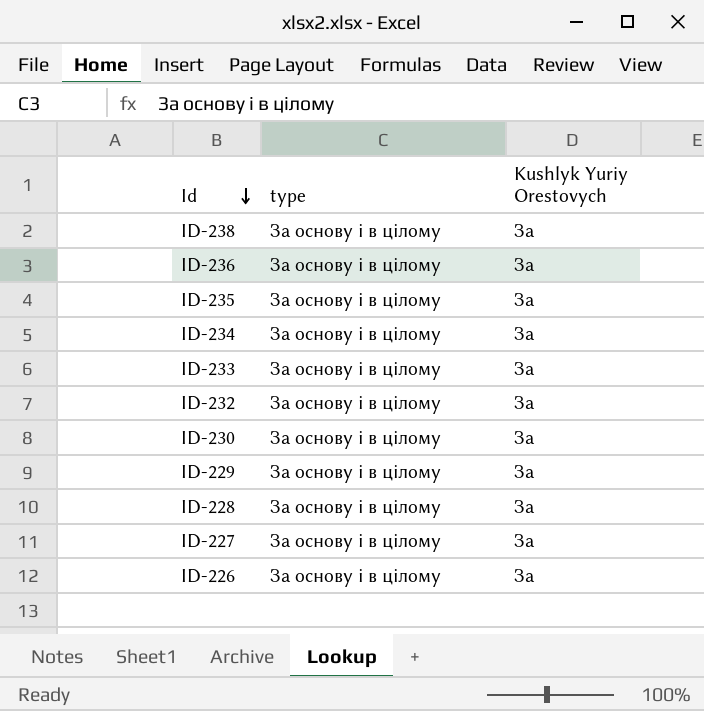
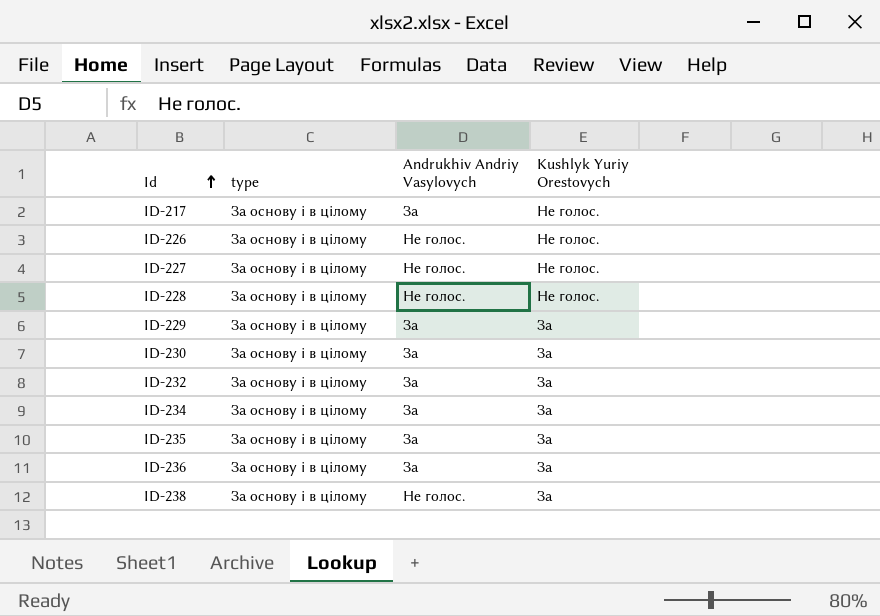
row order: Id descending -> Id ascending
column Andrukhiv Andriy Vasylovych | position: none -> 3
row ID-233: За основу і в цілому | За -> none
row ID-217: none -> За основу і в цілому | За | Не голос.
ID-226 | Kushlyk Yuriy Orestovych: За -> Не голос.
ID-227 | Kushlyk Yuriy Orestovych: За -> Не голос.
ID-228 | Kushlyk Yuriy Orestovych: За -> Не голос.

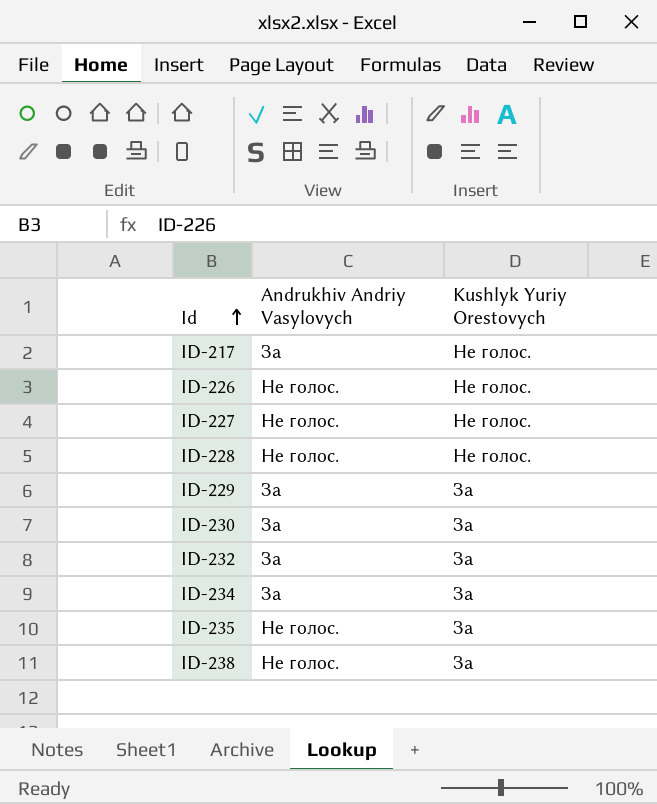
column type | position: 2 -> none
row ID-236: За основу і в цілому | За | За -> none
ID-235 | Andrukhiv Andriy Vasylovych: За -> Не голос.

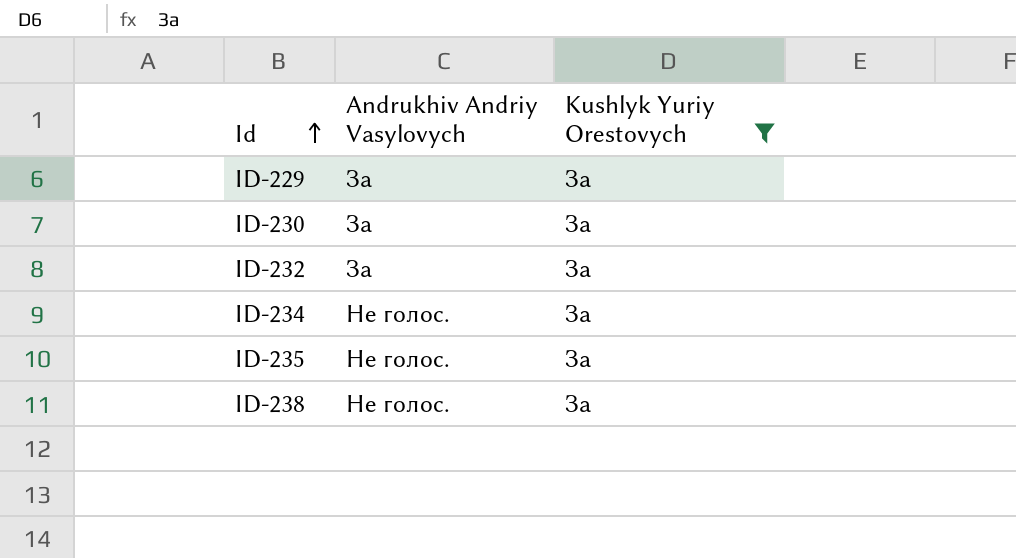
filter: none -> Kushlyk Yuriy Orestovych = За
ID-234 | Andrukhiv Andriy Vasylovych: За -> Не голос.

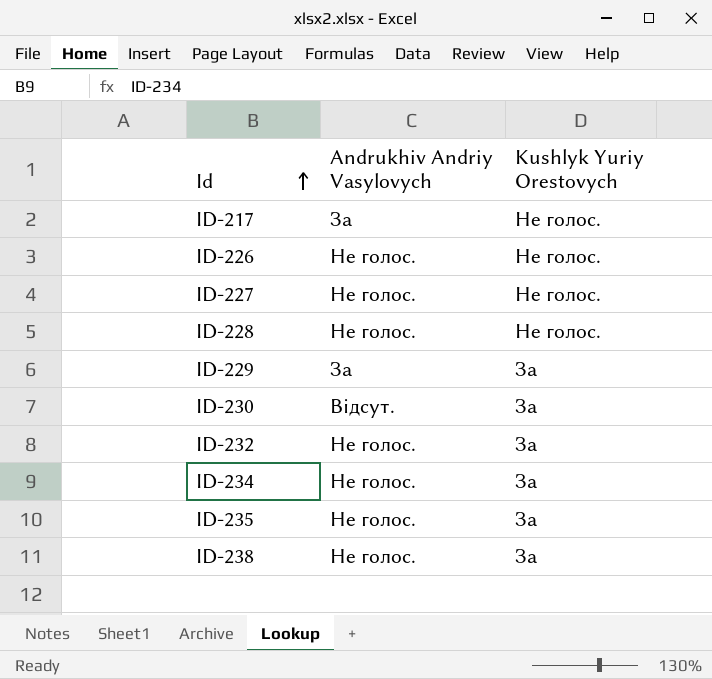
filter: Kushlyk Yuriy Orestovych = За -> none
ID-230 | Andrukhiv Andriy Vasylovych: За -> Відсут.
ID-232 | Andrukhiv Andriy Vasylovych: За -> Не голос.

